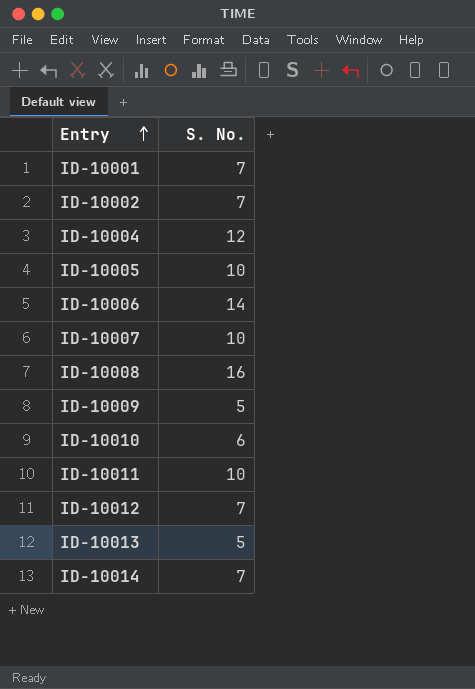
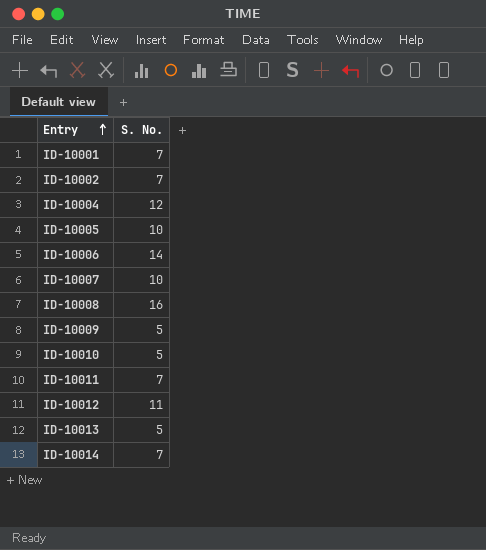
ID-10010 | S. No.: 6 -> 5
ID-10011 | S. No.: 10 -> 7
ID-10012 | S. No.: 7 -> 11

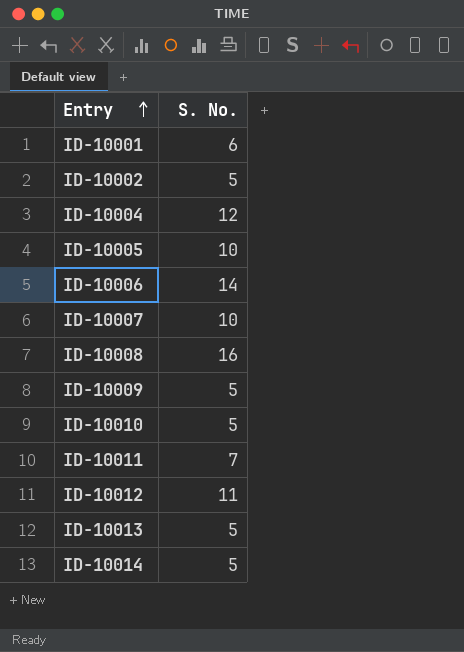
ID-10001 | S. No.: 7 -> 6
ID-10002 | S. No.: 7 -> 5
ID-10014 | S. No.: 7 -> 5

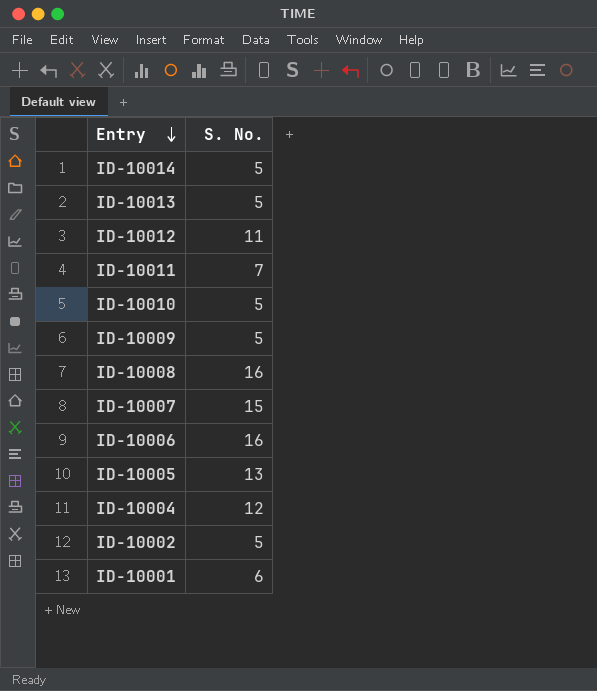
row order: Entry ascending -> Entry descending
ID-10007 | S. No.: 10 -> 15
ID-10006 | S. No.: 14 -> 16
ID-10005 | S. No.: 10 -> 13

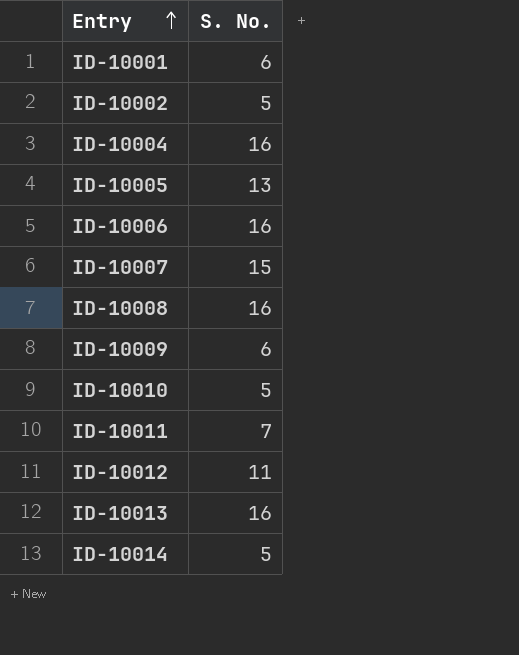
row order: Entry descending -> Entry ascending
ID-10004 | S. No.: 12 -> 16
ID-10009 | S. No.: 5 -> 6
ID-10013 | S. No.: 5 -> 16

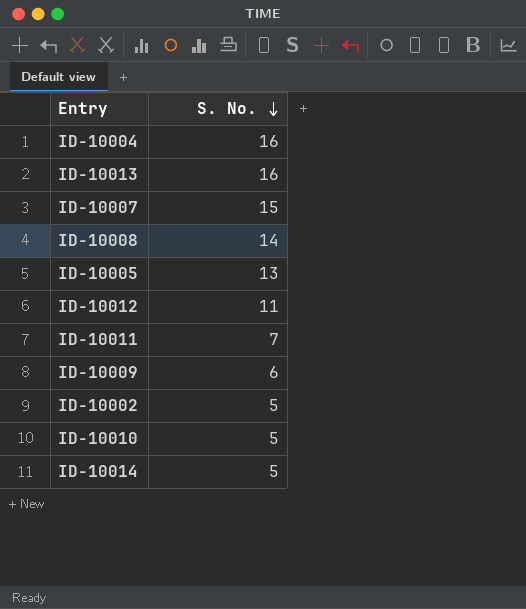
row order: Entry ascending -> S. No. descending
row ID-10001: 6 -> none
row ID-10006: 16 -> none
ID-10008 | S. No.: 16 -> 14

